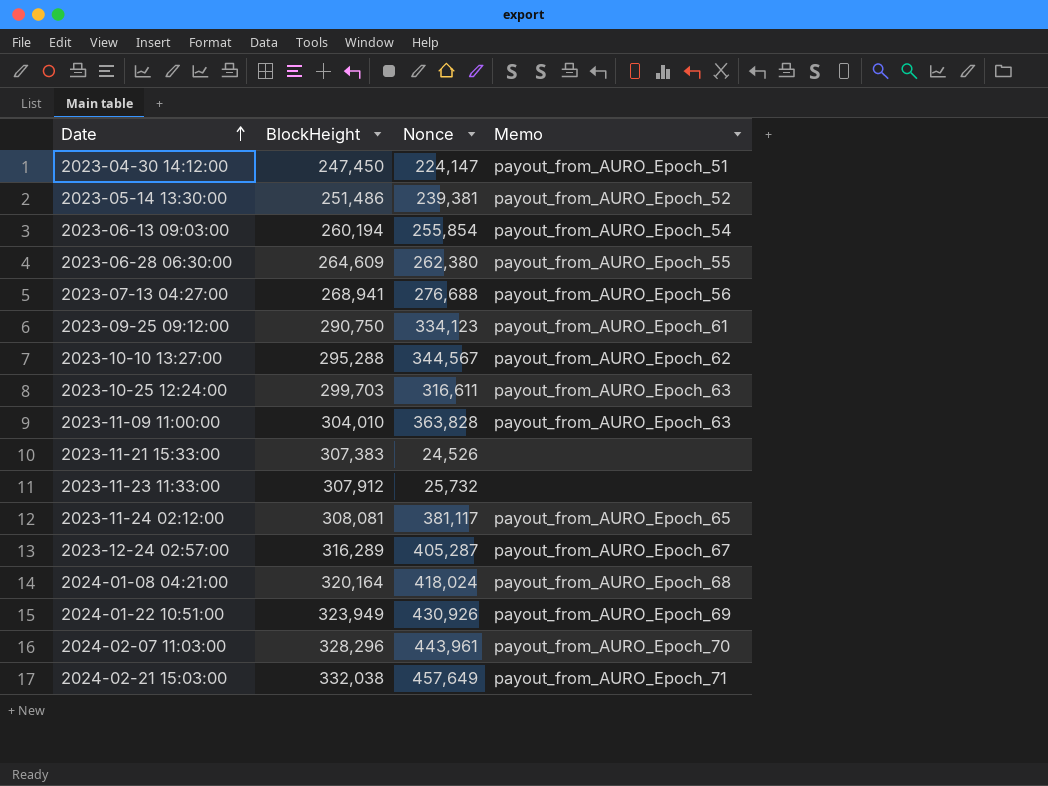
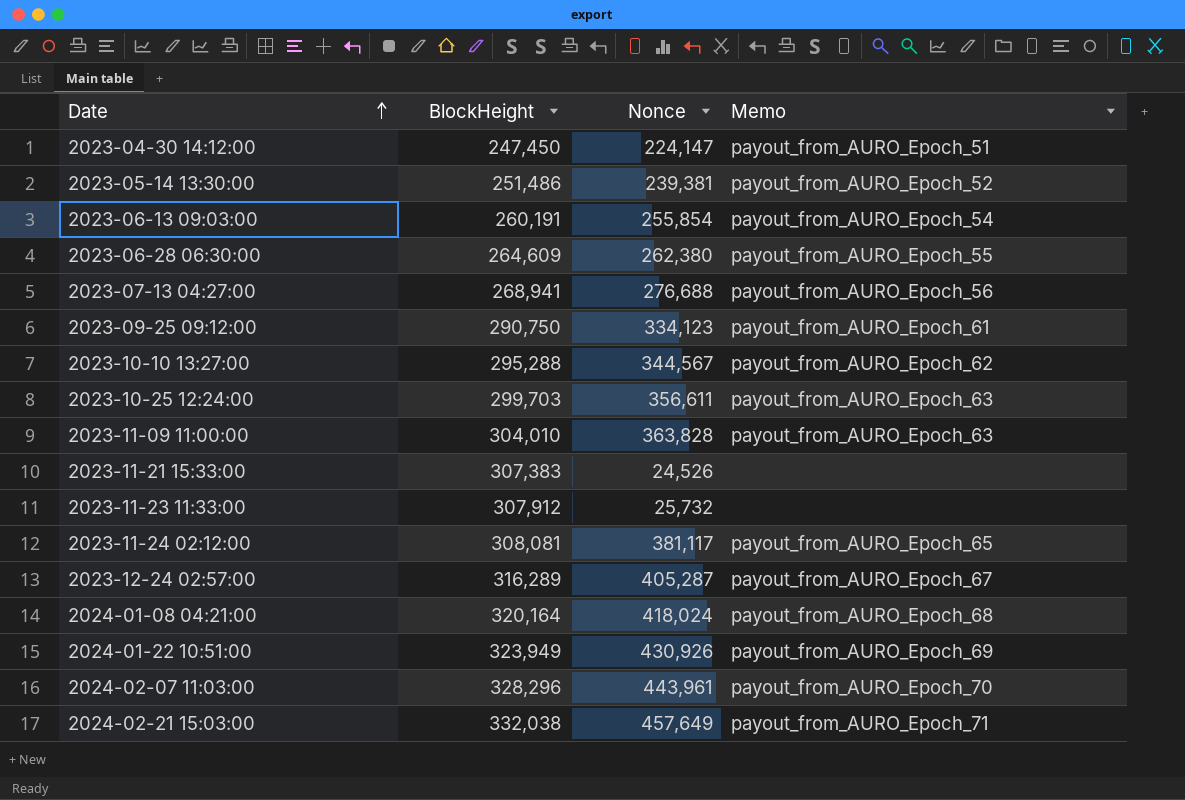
2023-06-13 09:03:00 | BlockHeight: 260,194 -> 260,191
2023-10-25 12:24:00 | Nonce: 316,611 -> 356,611

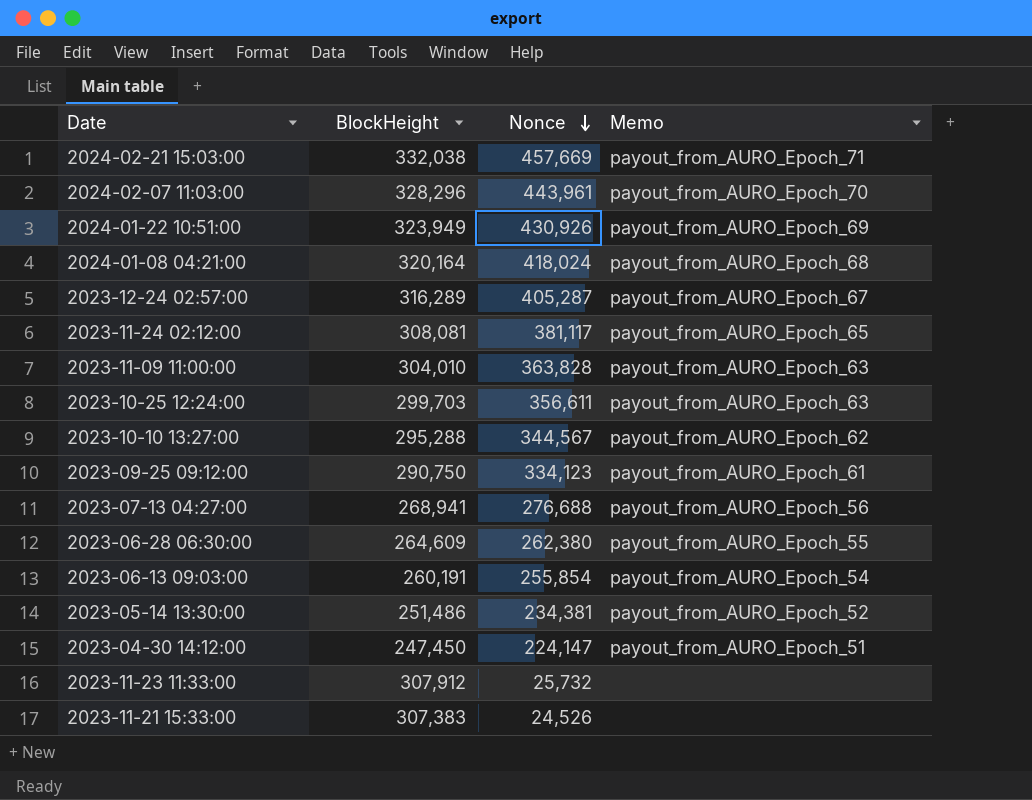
row order: Date ascending -> Nonce descending
2024-02-21 15:03:00 | Nonce: 457,649 -> 457,669
2023-05-14 13:30:00 | Nonce: 239,381 -> 234,381

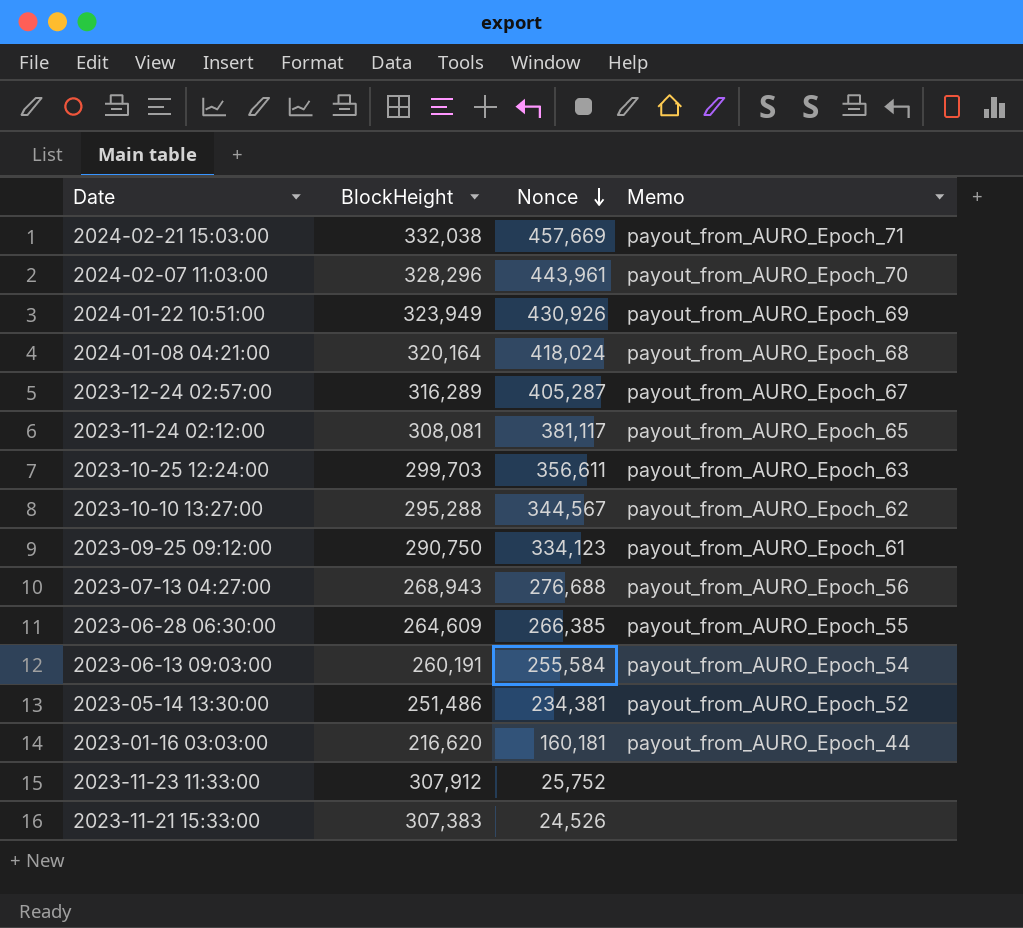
row 2023-11-09 11:00:00: 304,010 | 363,828 | payout_from_AURO_Epoch_63 -> none
row 2023-04-30 14:12:00: 247,450 | 224,147 | payout_from_AURO_Epoch_51 -> none
2023-07-13 04:27:00 | BlockHeight: 268,941 -> 268,943
2023-06-28 06:30:00 | Nonce: 262,380 -> 266,385
2023-06-13 09:03:00 | Nonce: 255,854 -> 255,584
row 2023-01-16 03:03:00: none -> 216,620 | 160,181 | payout_from_AURO_Epoch_44
2023-11-23 11:33:00 | Nonce: 25,732 -> 25,752

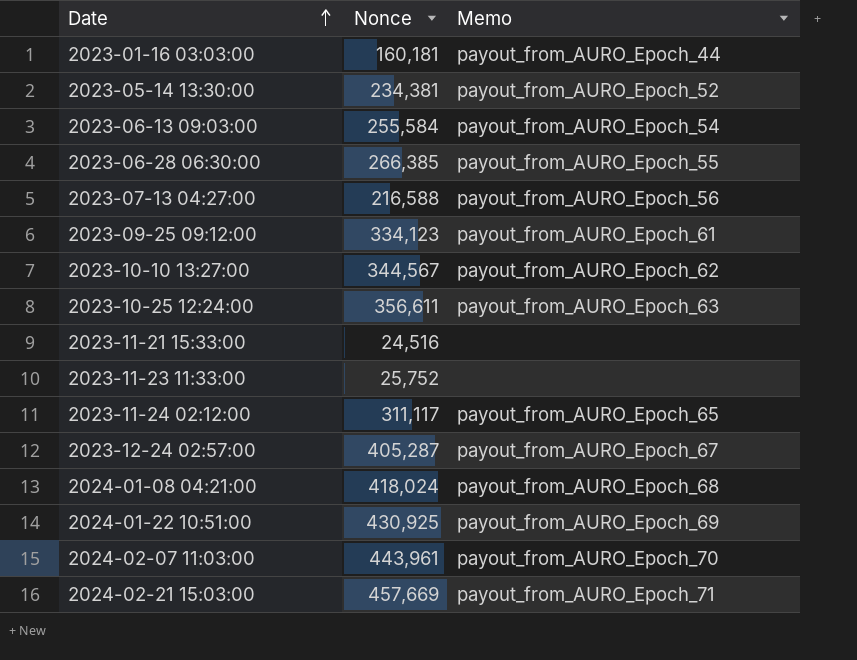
row order: Nonce descending -> Date ascending
column BlockHeight | position: 2 -> none
2023-07-13 04:27:00 | Nonce: 276,688 -> 216,588
2023-11-21 15:33:00 | Nonce: 24,526 -> 24,516
2023-11-24 02:12:00 | Nonce: 381,117 -> 311,117
2024-01-22 10:51:00 | Nonce: 430,926 -> 430,925

